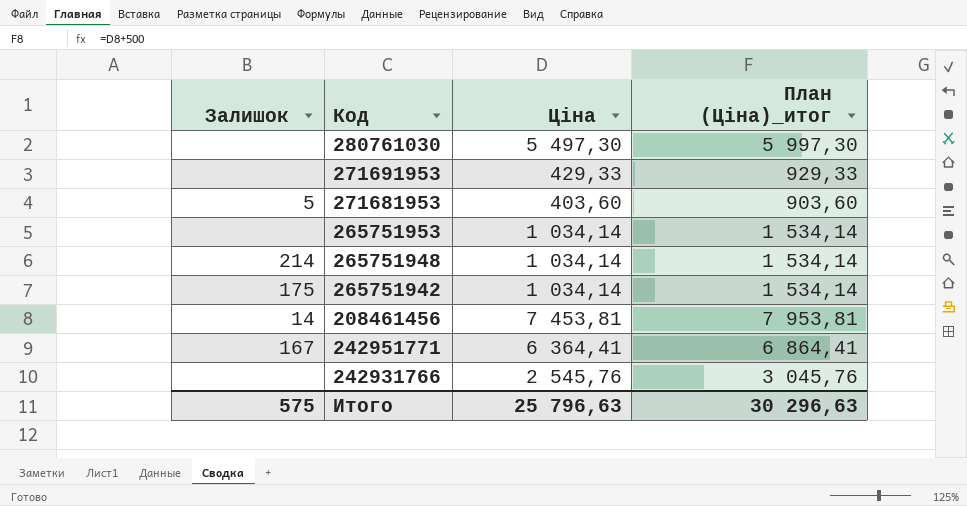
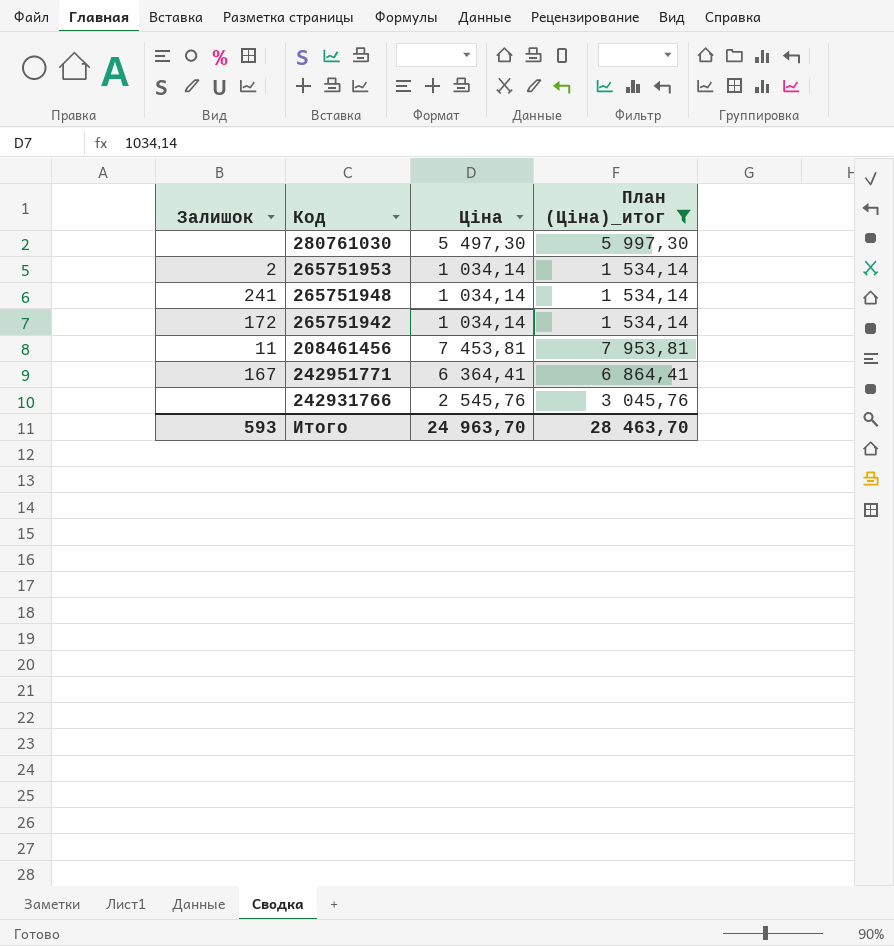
filter: none -> План (Ціна)_итог >= 1 534,14
265751953 | Залишок: none -> 2
265751948 | Залишок: 214 -> 241
265751942 | Залишок: 175 -> 172
208461456 | Залишок: 14 -> 11
Итого | Залишок: 575 -> 593
Итого | Ціна: 25 796,63 -> 24 963,70
Итого | План (Ціна)_итог: 30 296,63 -> 28 463,70

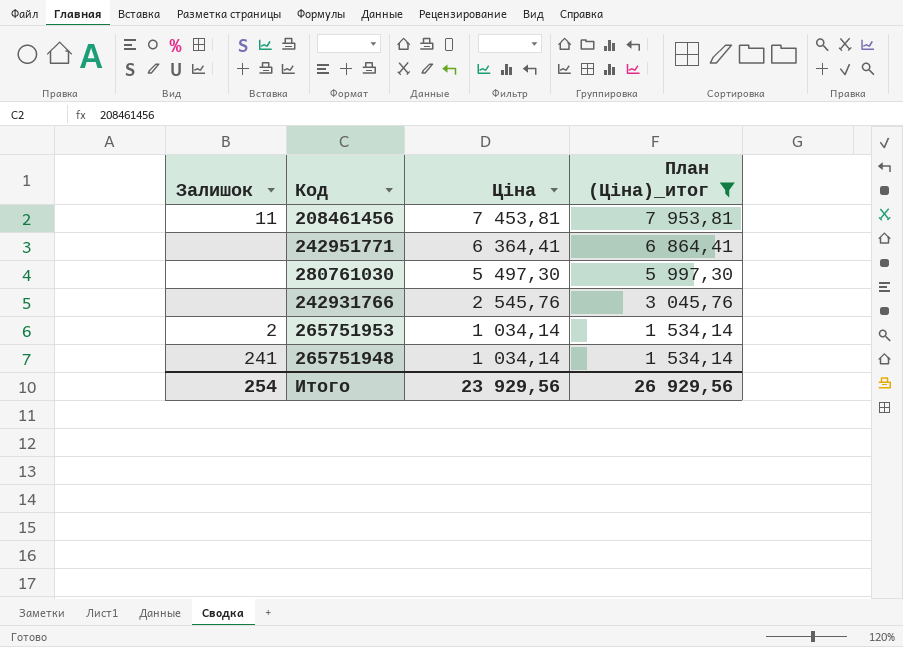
row order: none -> Ціна descending
row 265751942: 172 | 1 034,14 | 1 534,14 -> none
242951771 | Залишок: 167 -> none
Итого | Залишок: 593 -> 254
Итого | Ціна: 24 963,70 -> 23 929,56
Итого | План (Ціна)_итог: 28 463,70 -> 26 929,56

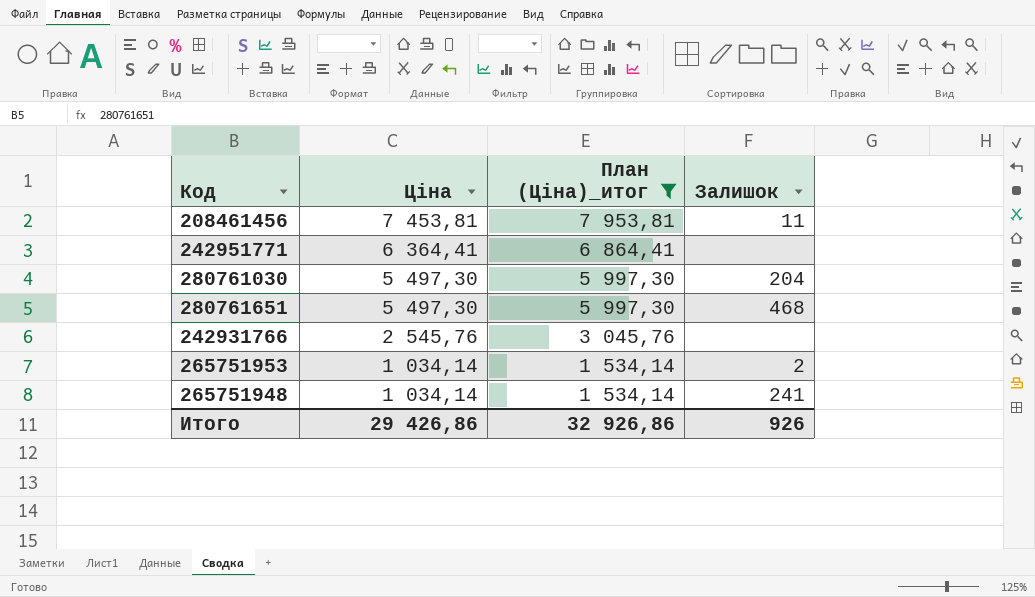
column Залишок | position: 1 -> 4
280761030 | Залишок: none -> 204
row 280761651: none -> 5 497,30 | 5 997,30 | 468
Итого | Ціна: 23 929,56 -> 29 426,86
Итого | План (Ціна)_итог: 26 929,56 -> 32 926,86
Итого | Залишок: 254 -> 926

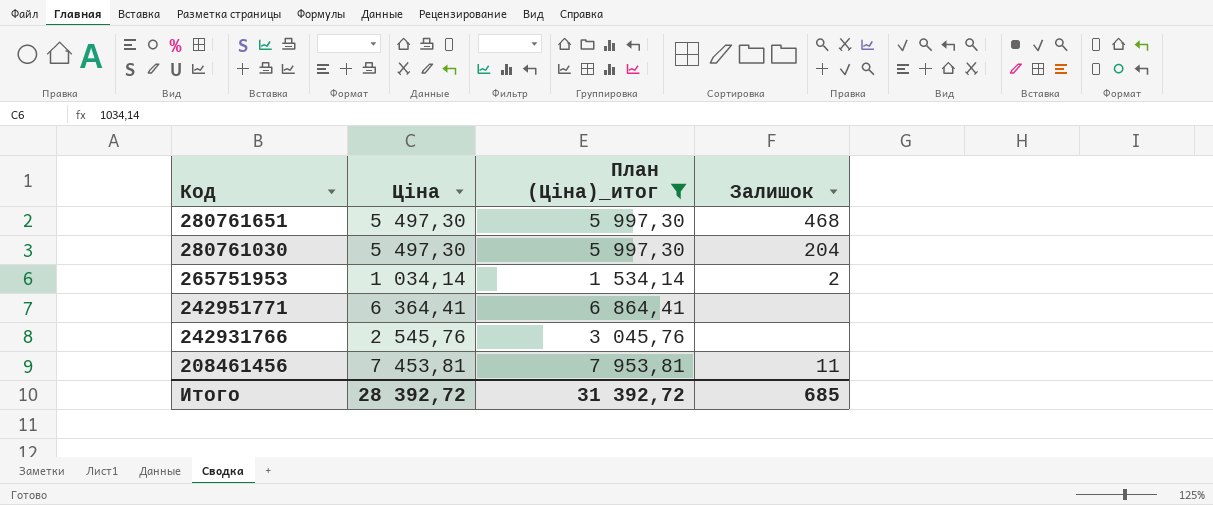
row order: Ціна descending -> Код descending
row 265751948: 1 034,14 | 1 534,14 | 241 -> none
Итого | Ціна: 29 426,86 -> 28 392,72
Итого | План (Ціна)_итог: 32 926,86 -> 31 392,72
Итого | Залишок: 926 -> 685

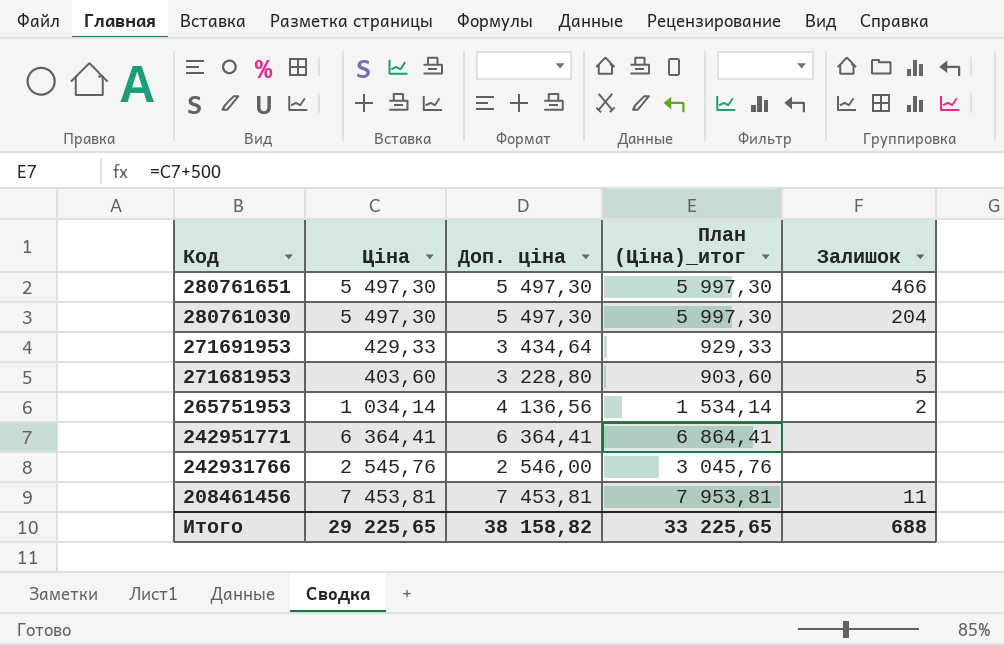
filter: План (Ціна)_итог >= 1 534,14 -> none
column Доп. ціна | position: none -> 3
280761651 | Залишок: 468 -> 466
Итого | Ціна: 28 392,72 -> 29 225,65
Итого | План (Ціна)_итог: 31 392,72 -> 33 225,65
Итого | Залишок: 685 -> 688

